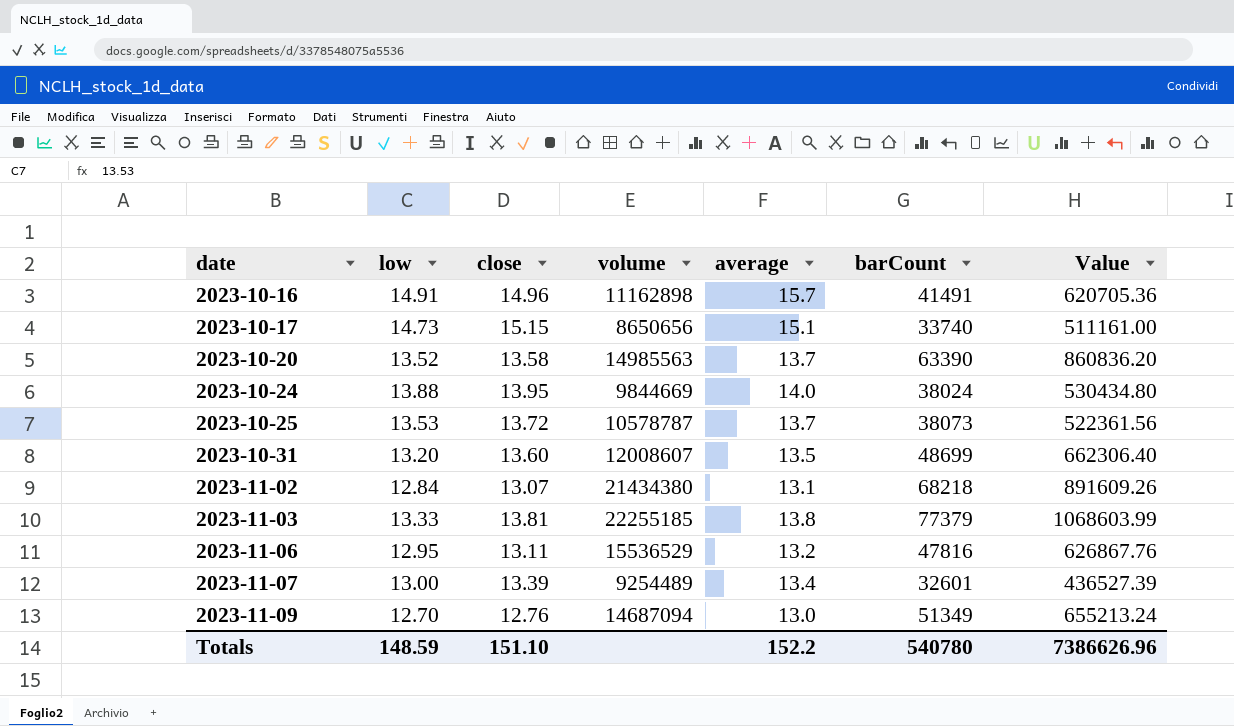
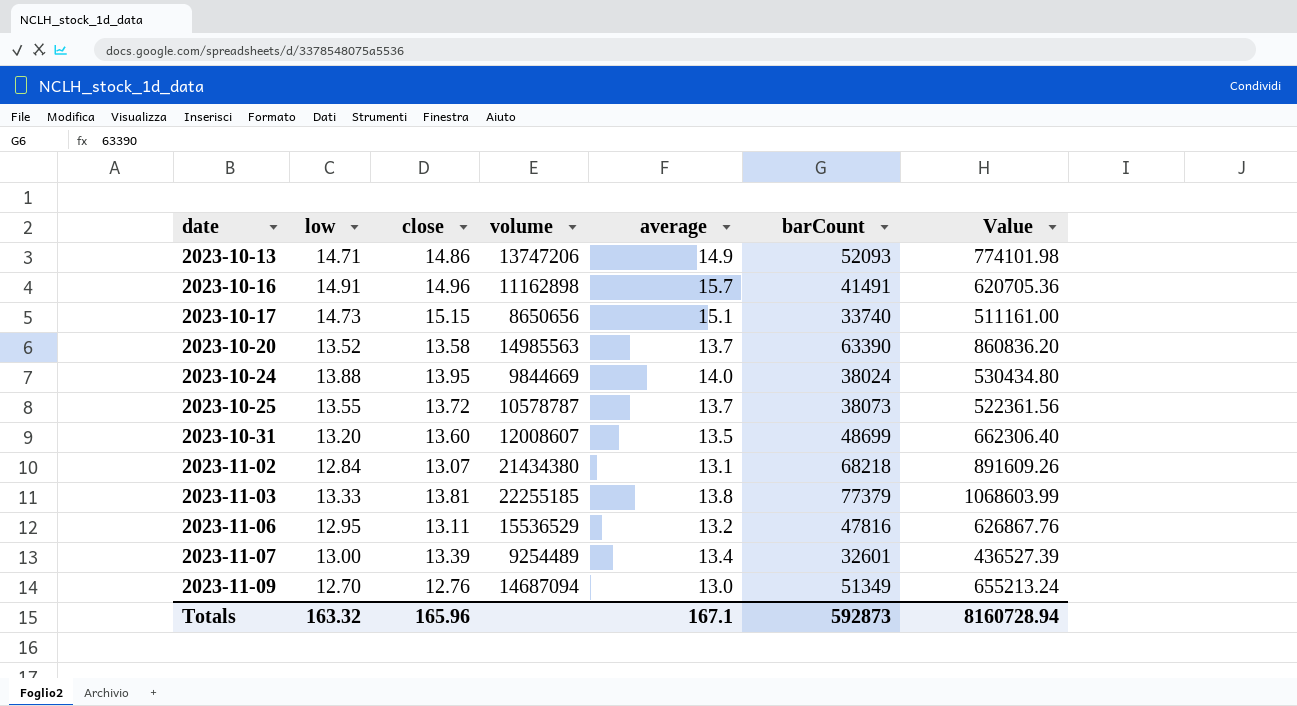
row 2023-10-13: none -> 14.71 | 14.86 | 13747206 | 14.9 | 52093 | 774101.98
2023-10-25 | low: 13.53 -> 13.55
Totals | low: 148.59 -> 163.32
Totals | close: 151.10 -> 165.96
Totals | average: 152.2 -> 167.1
Totals | barCount: 540780 -> 592873
Totals | Value: 7386626.96 -> 8160728.94

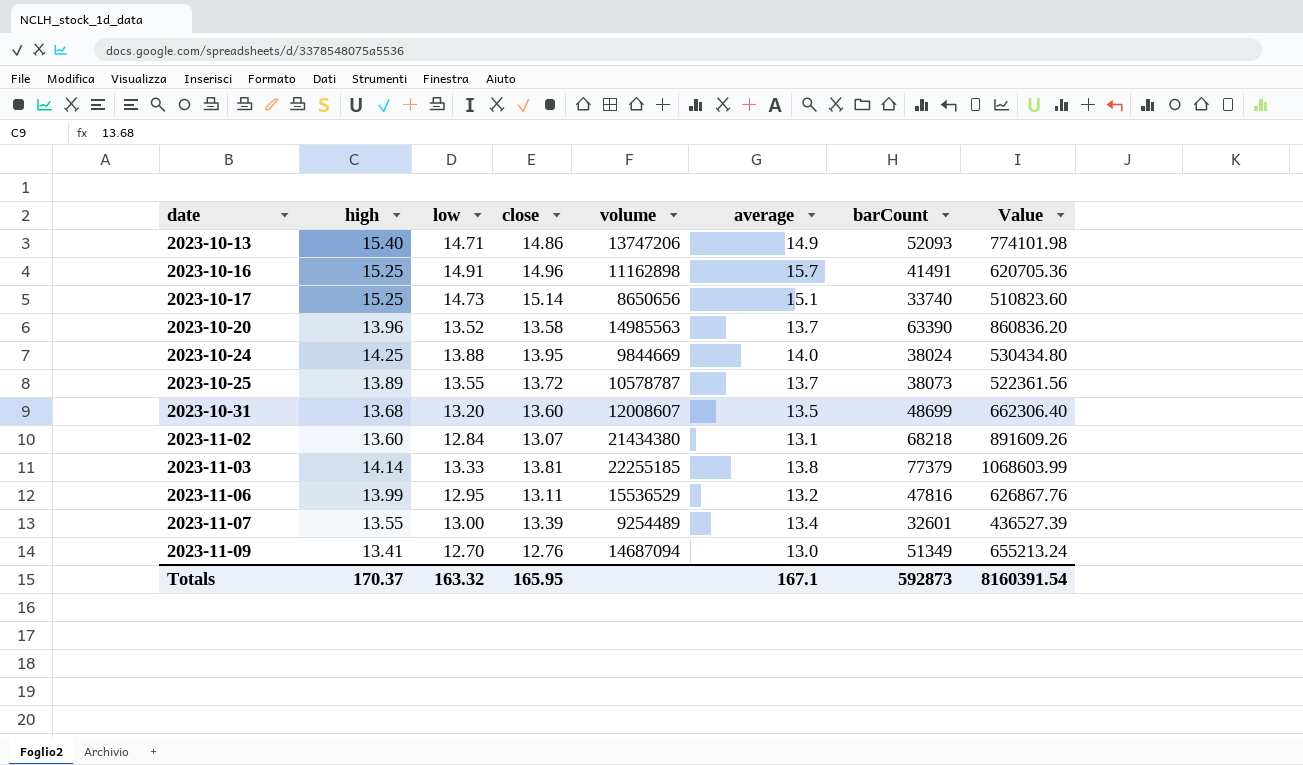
column high | position: none -> 2
2023-10-17 | close: 15.15 -> 15.14
2023-10-17 | Value: 511161.00 -> 510823.60
Totals | close: 165.96 -> 165.95
Totals | Value: 8160728.94 -> 8160391.54

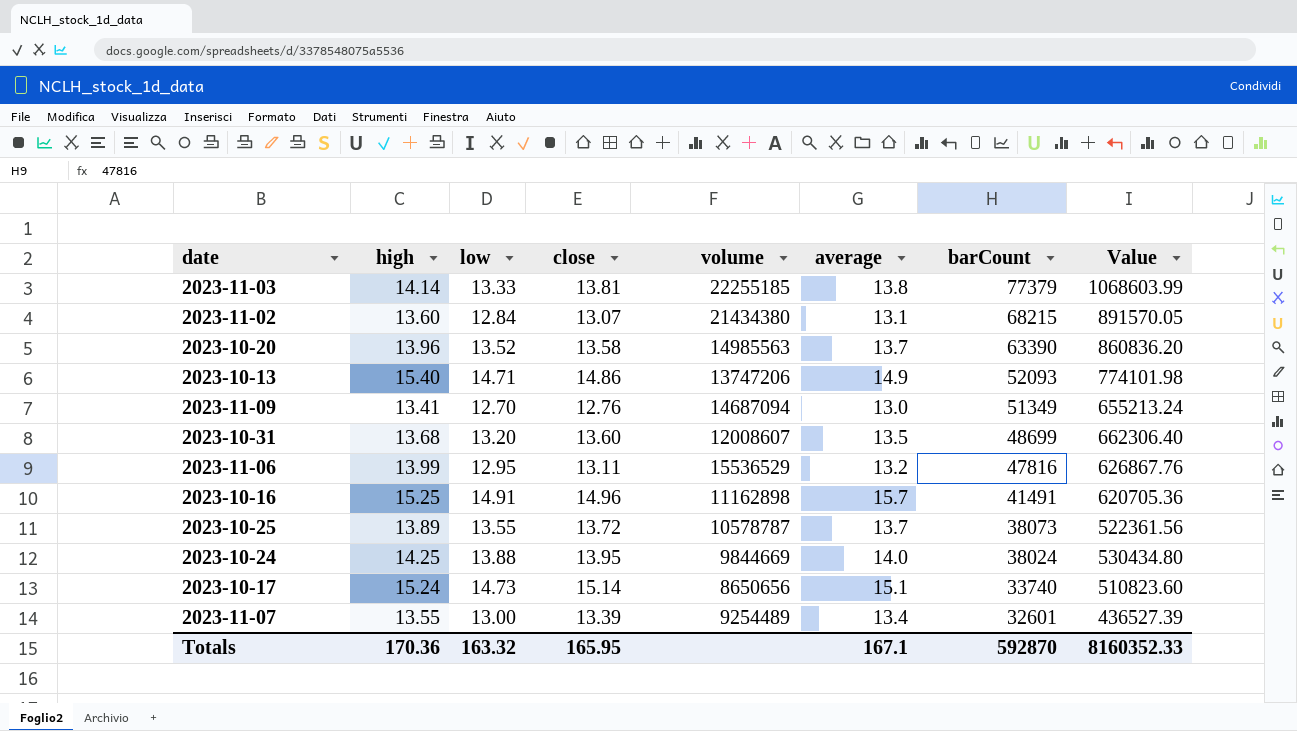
row order: date ascending -> barCount descending
2023-11-02 | barCount: 68218 -> 68215
2023-11-02 | Value: 891609.26 -> 891570.05
2023-10-17 | high: 15.25 -> 15.24
Totals | high: 170.37 -> 170.36
Totals | barCount: 592873 -> 592870
Totals | Value: 8160391.54 -> 8160352.33

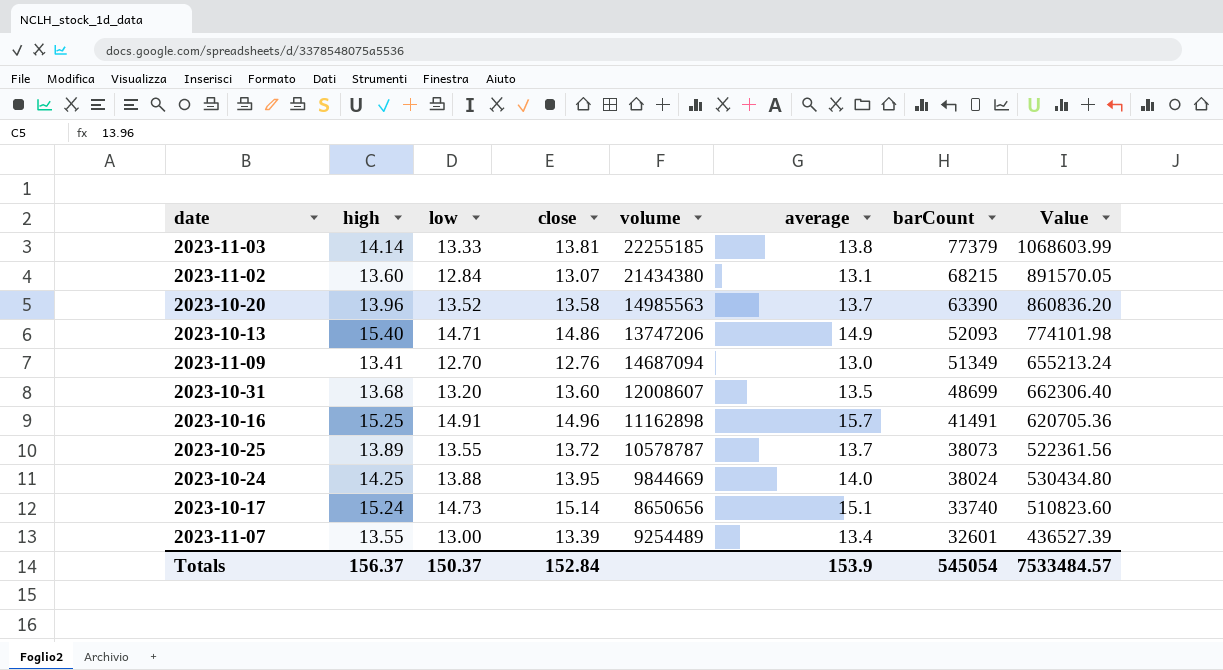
row 2023-11-06: 13.99 | 12.95 | 13.11 | 15536529 | 13.2 | 47816 | 626867.76 -> none
Totals | high: 170.36 -> 156.37
Totals | low: 163.32 -> 150.37
Totals | close: 165.95 -> 152.84
Totals | average: 167.1 -> 153.9
Totals | barCount: 592870 -> 545054
Totals | Value: 8160352.33 -> 7533484.57

